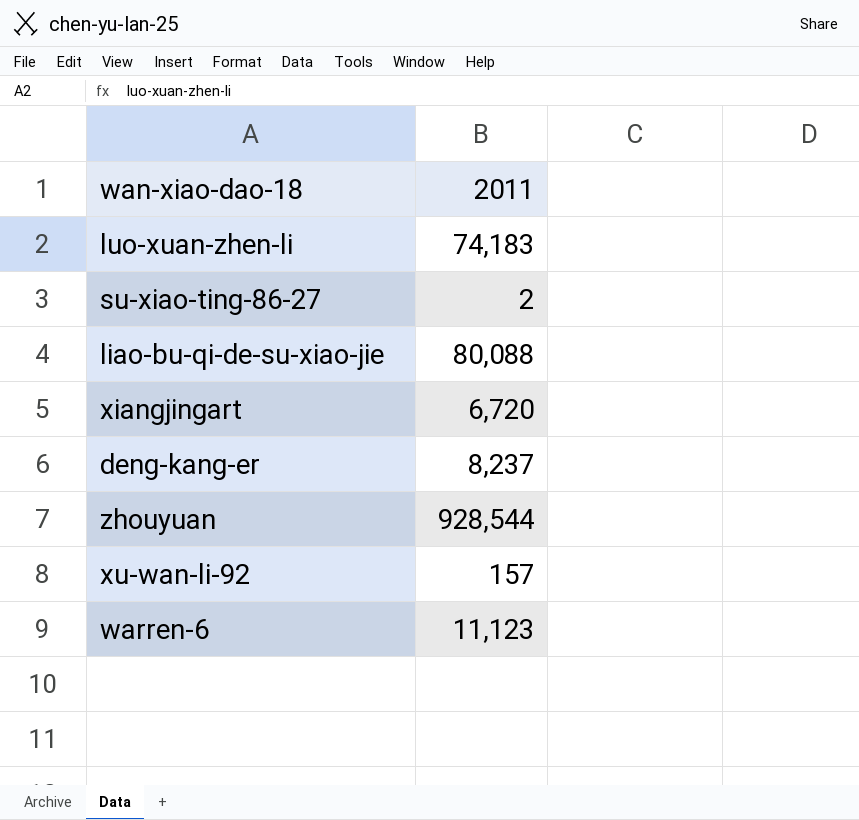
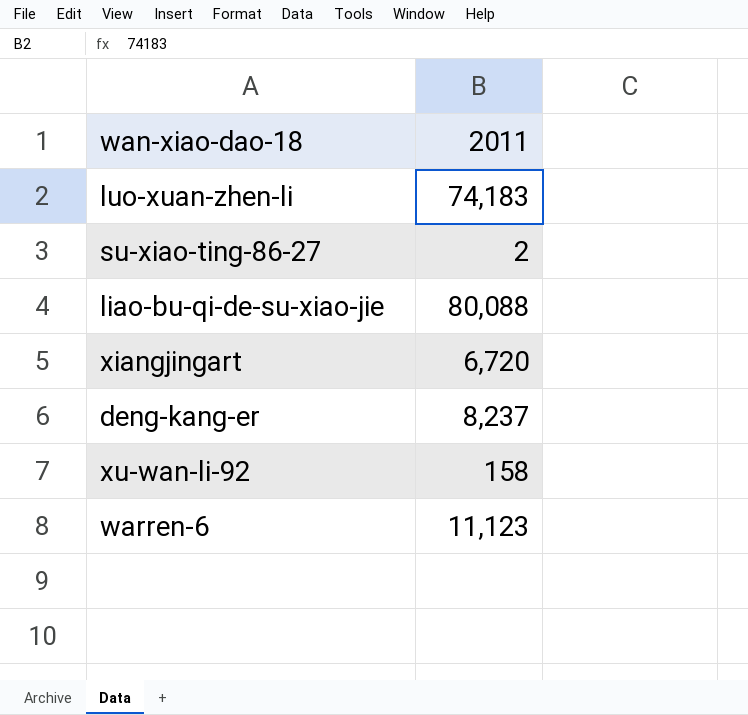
row zhouyuan: 928,544 -> none
xu-wan-li-92 | 2011: 157 -> 158

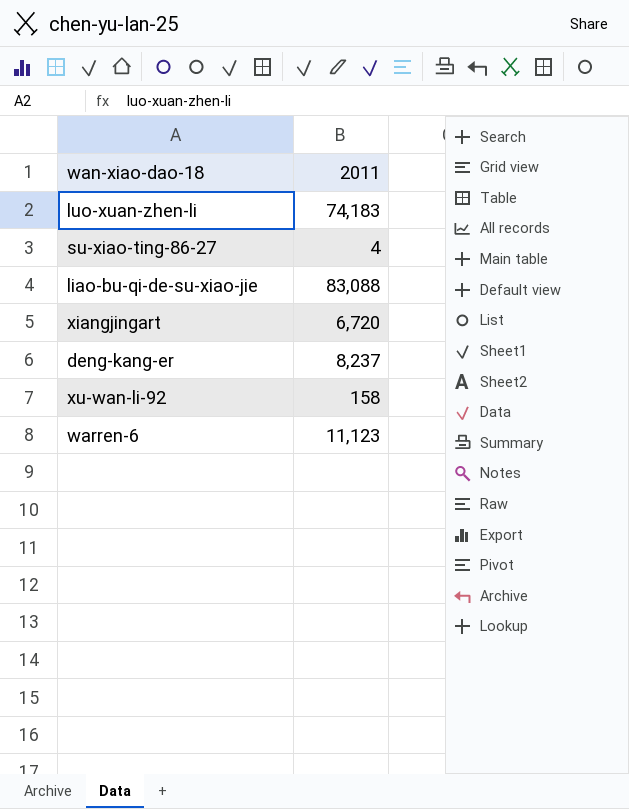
su-xiao-ting-86-27 | 2011: 2 -> 4
liao-bu-qi-de-su-xiao-jie | 2011: 80,088 -> 83,088

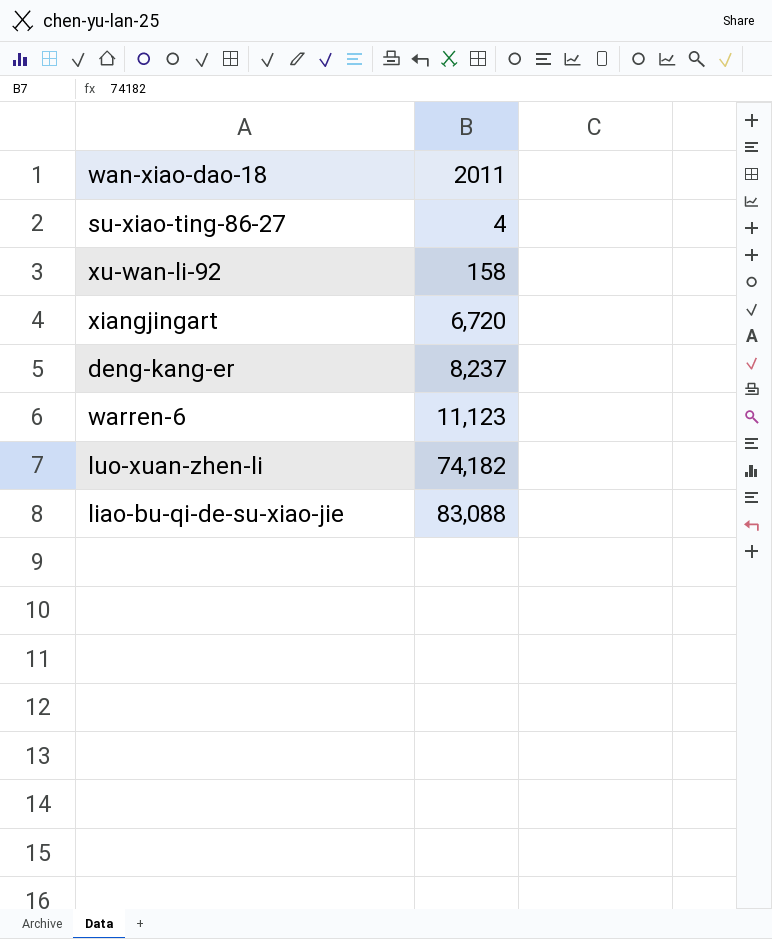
row order: none -> 2011 ascending
luo-xuan-zhen-li | 2011: 74,183 -> 74,182

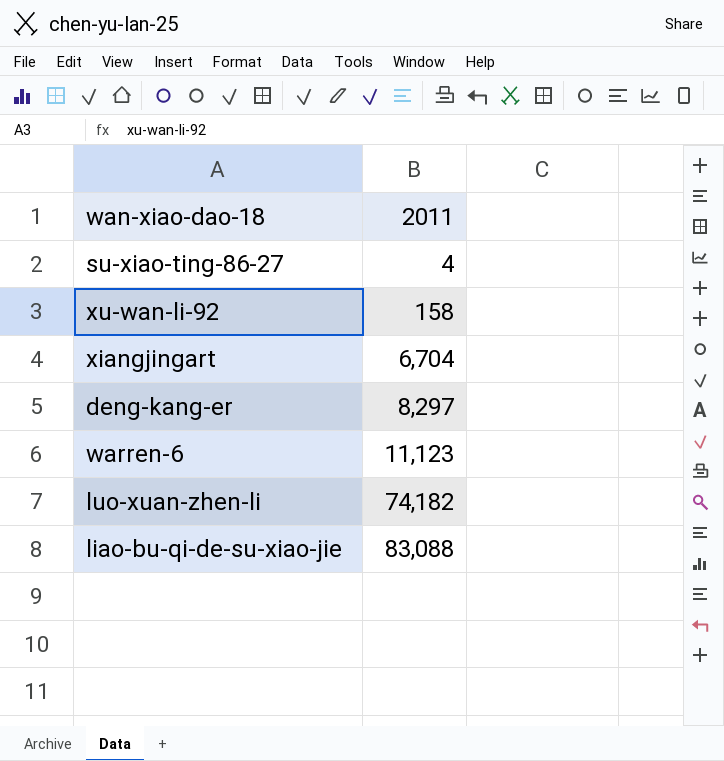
xiangjingart | 2011: 6,720 -> 6,704
deng-kang-er | 2011: 8,237 -> 8,297

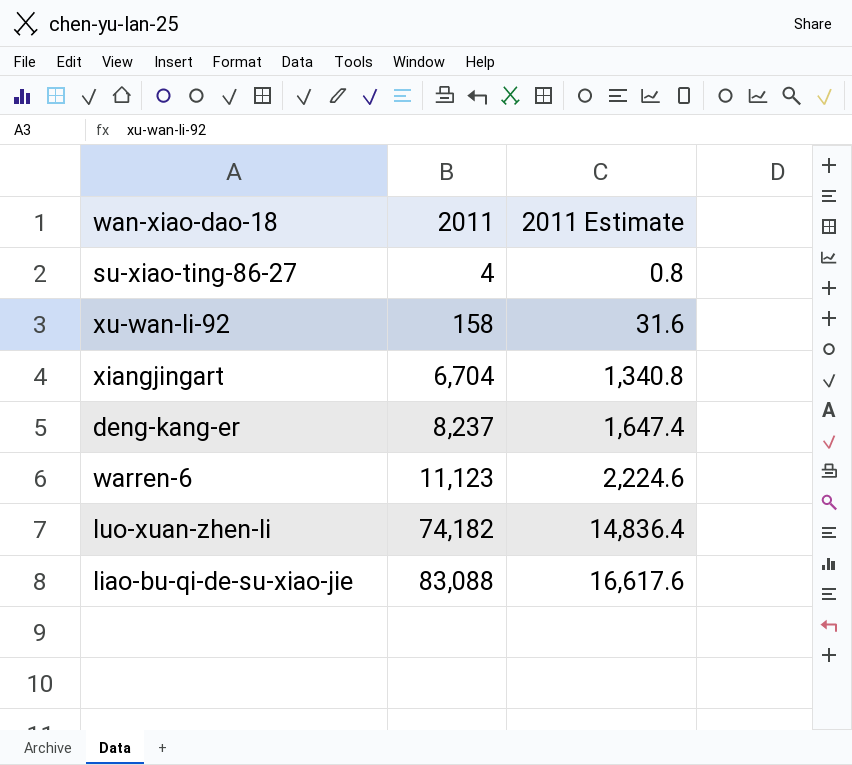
column 2011 Estimate | formula: none -> [2011] * 0.2
deng-kang-er | 2011: 8,297 -> 8,237

